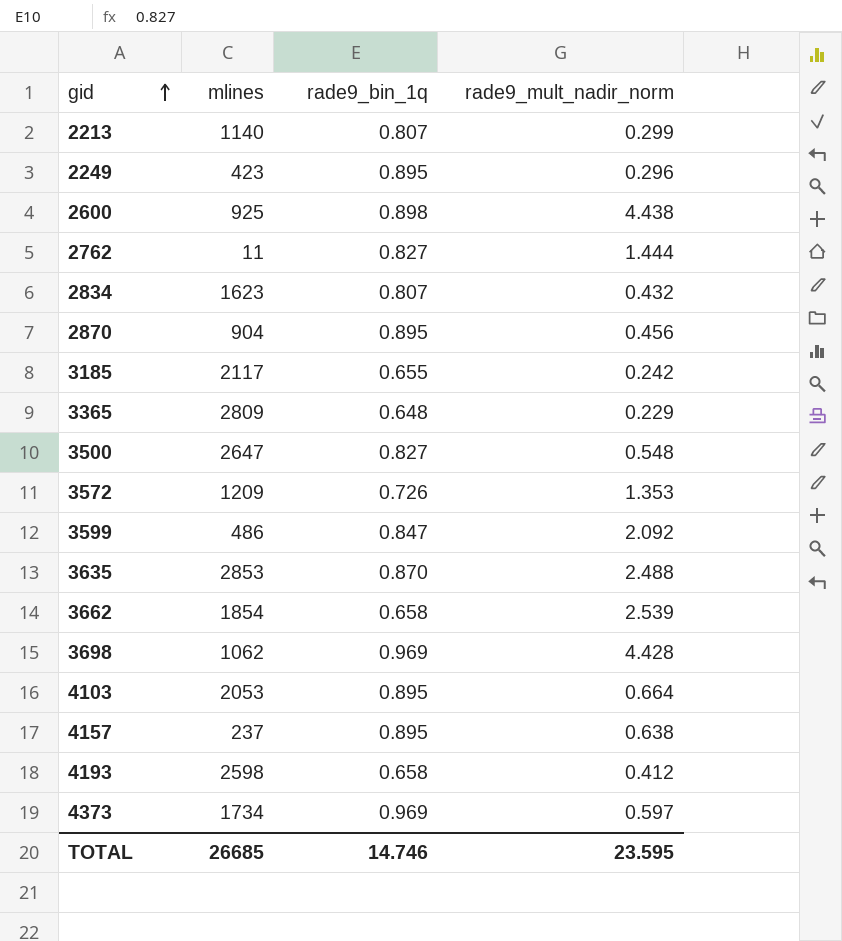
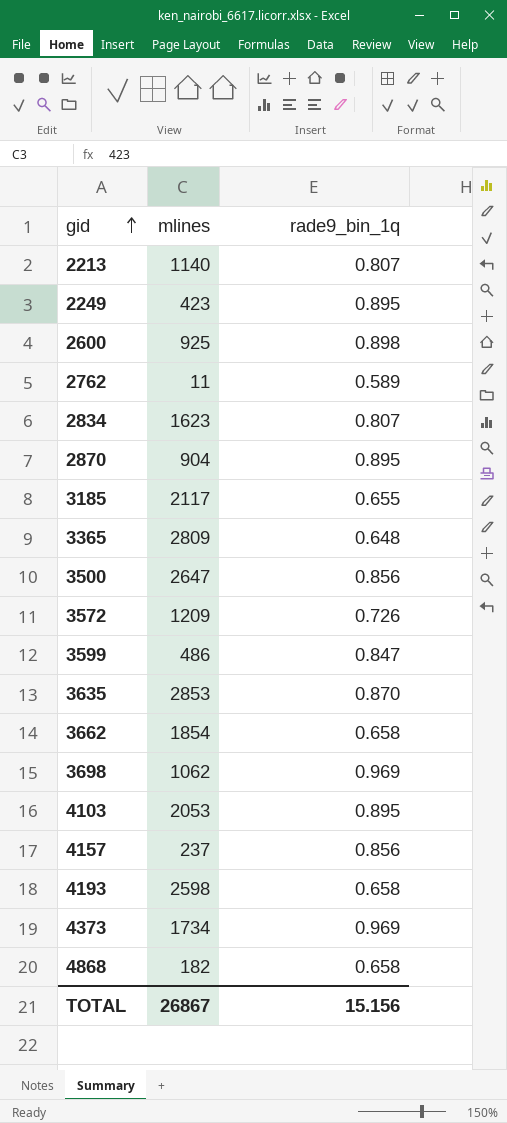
column rade9_mult_nadir_norm | position: 4 -> none
2762 | rade9_bin_1q: 0.827 -> 0.589
3500 | rade9_bin_1q: 0.827 -> 0.856
4157 | rade9_bin_1q: 0.895 -> 0.856
row 4868: none -> 182 | 0.658
TOTAL | mlines: 26685 -> 26867
TOTAL | rade9_bin_1q: 14.746 -> 15.156

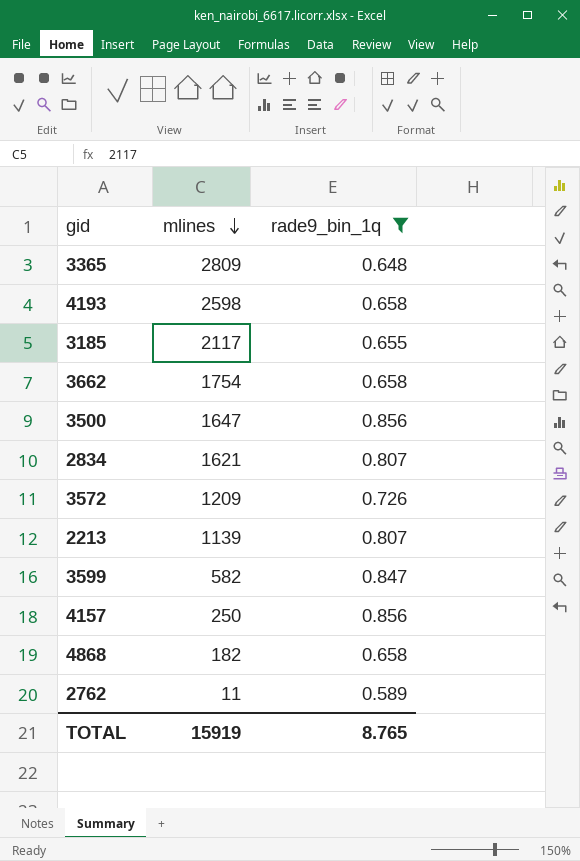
filter: none -> rade9_bin_1q <= 0.856
row order: gid ascending -> mlines descending
3662 | mlines: 1854 -> 1754
3500 | mlines: 2647 -> 1647
2834 | mlines: 1623 -> 1621
2213 | mlines: 1140 -> 1139
3599 | mlines: 486 -> 582
4157 | mlines: 237 -> 250
TOTAL | mlines: 26867 -> 15919
TOTAL | rade9_bin_1q: 15.156 -> 8.765

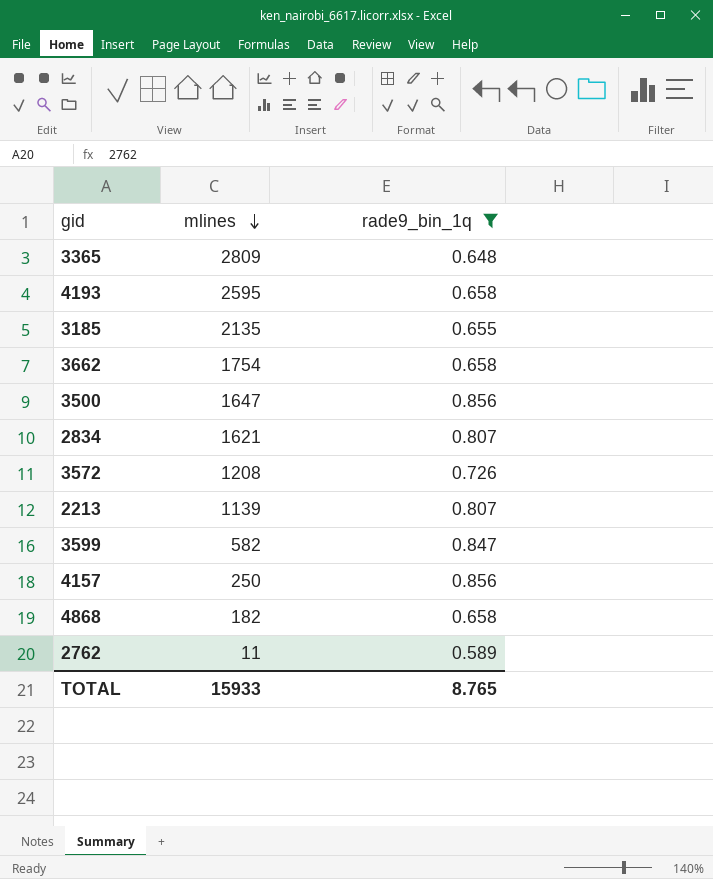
4193 | mlines: 2598 -> 2595
3185 | mlines: 2117 -> 2135
3572 | mlines: 1209 -> 1208
TOTAL | mlines: 15919 -> 15933

